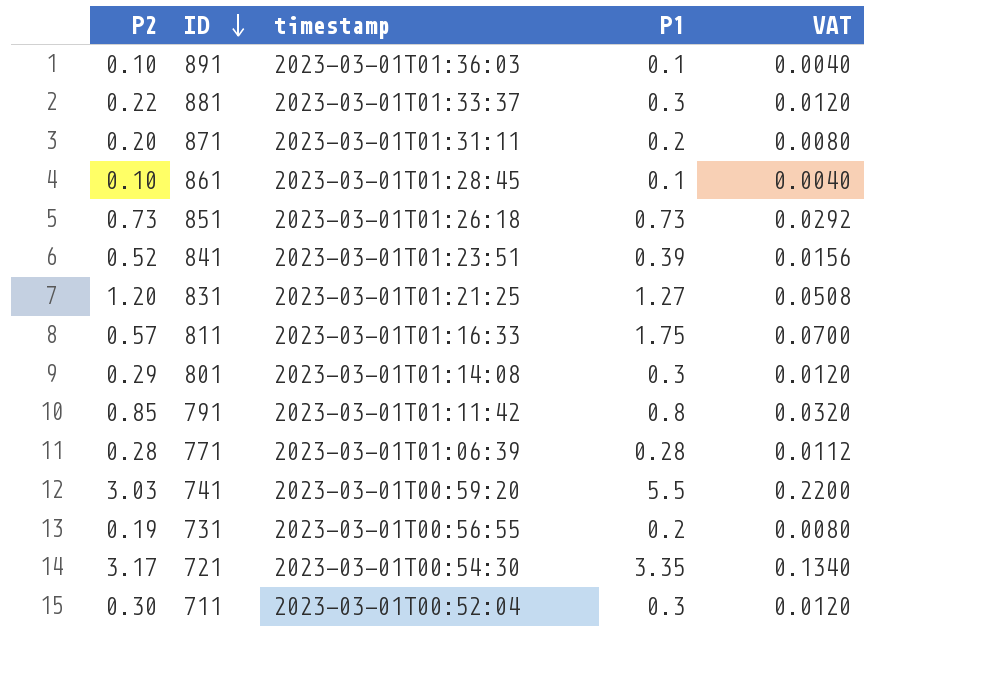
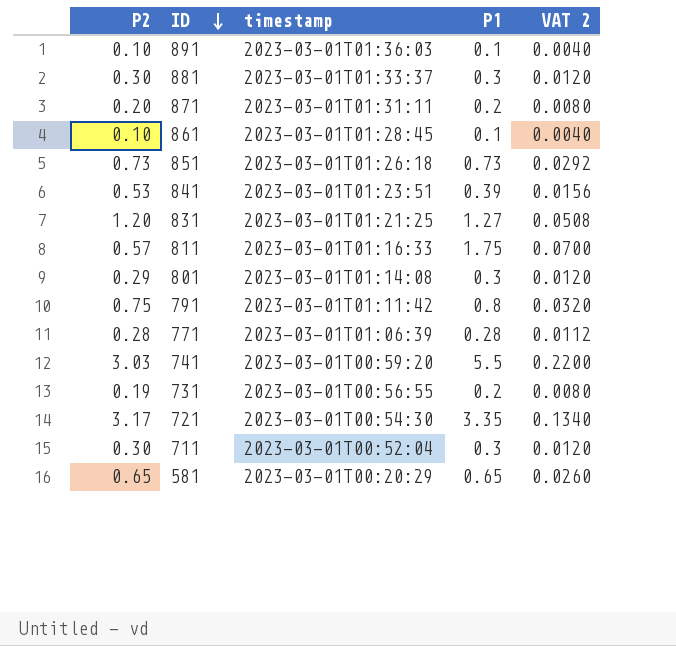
column name: VAT -> VAT 2
881 | P2: 0.22 -> 0.30
841 | P2: 0.52 -> 0.53
791 | P2: 0.85 -> 0.75
row 581: none -> 0.65 | 2023-03-01T00:20:29 | 0.65 | 0.0260

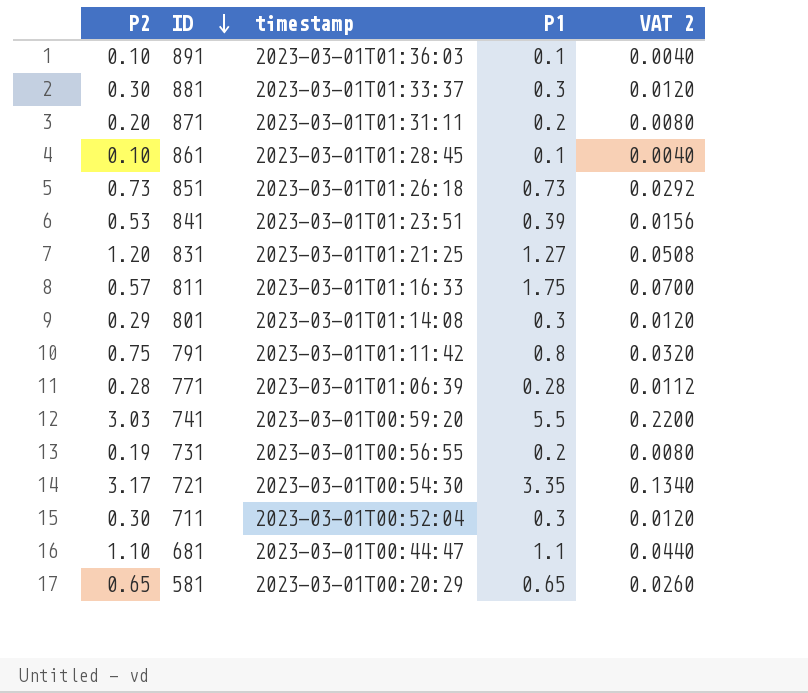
row 681: none -> 1.10 | 2023-03-01T00:44:47 | 1.1 | 0.0440

